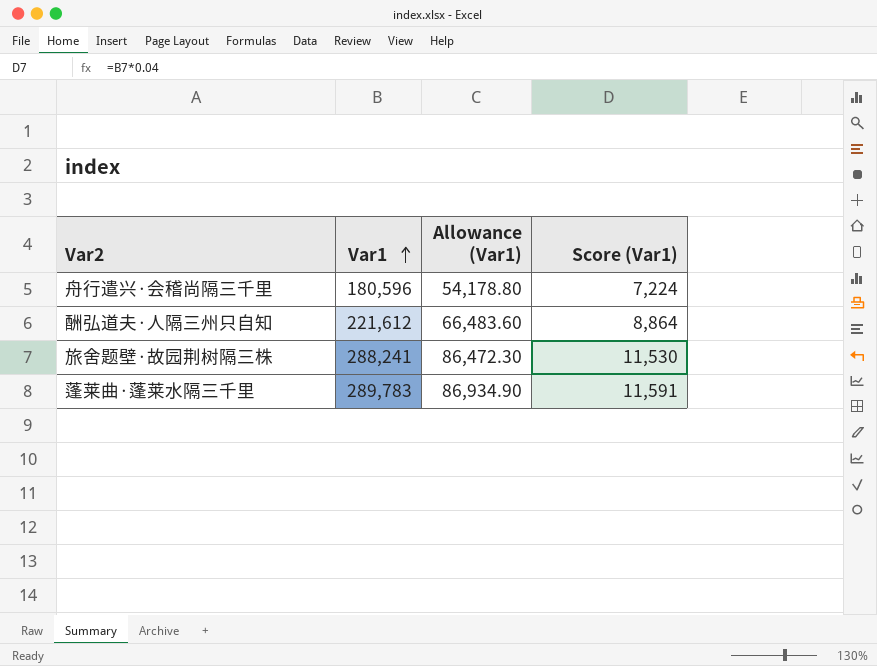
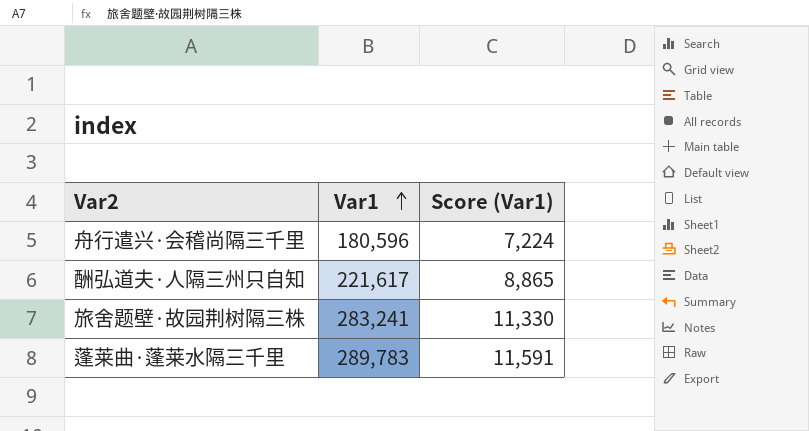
column Allowance (Var1) | formula: [Var1] * 0.3 -> none
酬弘道夫·人隔三州只自知 | Var1: 221,612 -> 221,617
酬弘道夫·人隔三州只自知 | Score (Var1): 8,864 -> 8,865
旅舍题壁·故园荆树隔三株 | Var1: 288,241 -> 283,241
旅舍题壁·故园荆树隔三株 | Score (Var1): 11,530 -> 11,330

